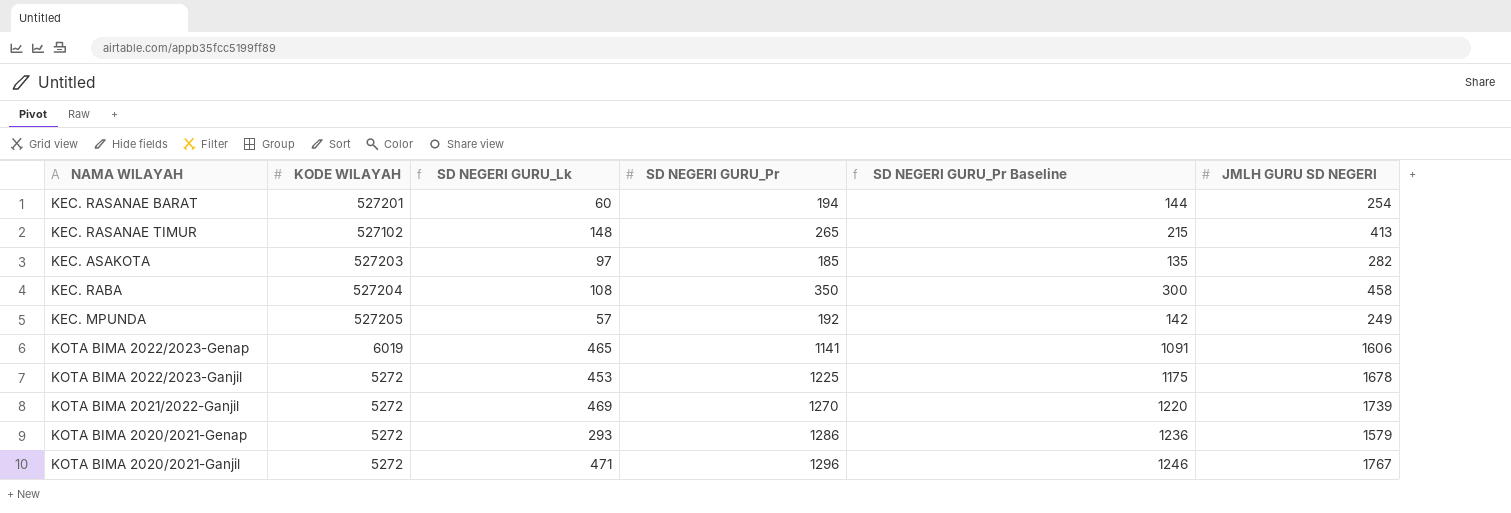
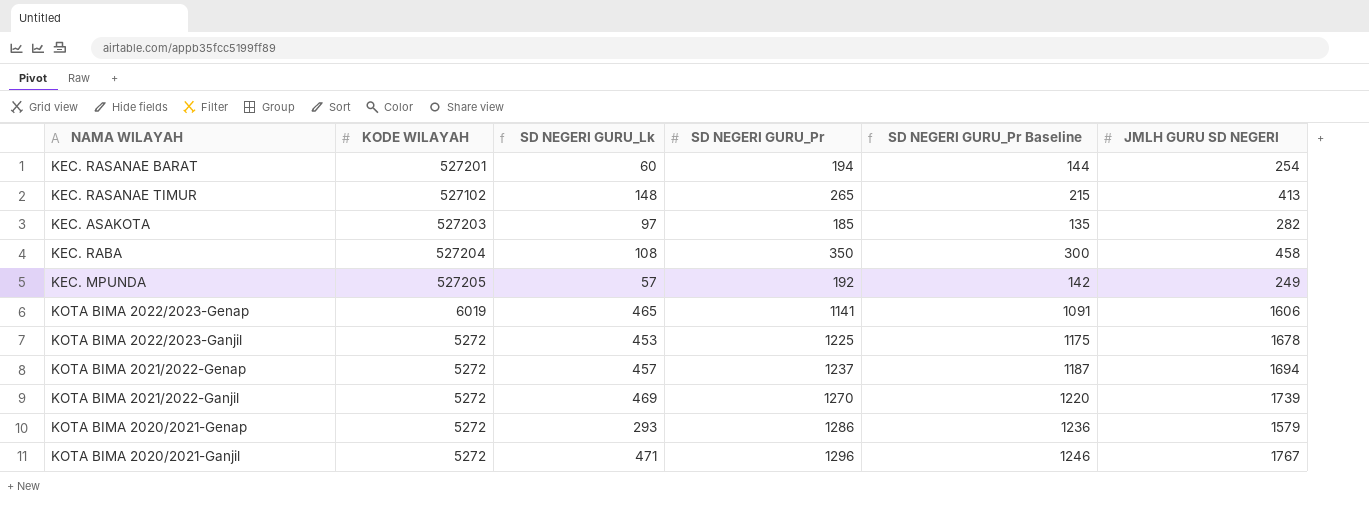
row KOTA BIMA 2021/2022-Genap: none -> 5272 | 457 | 1237 | 1187 | 1694

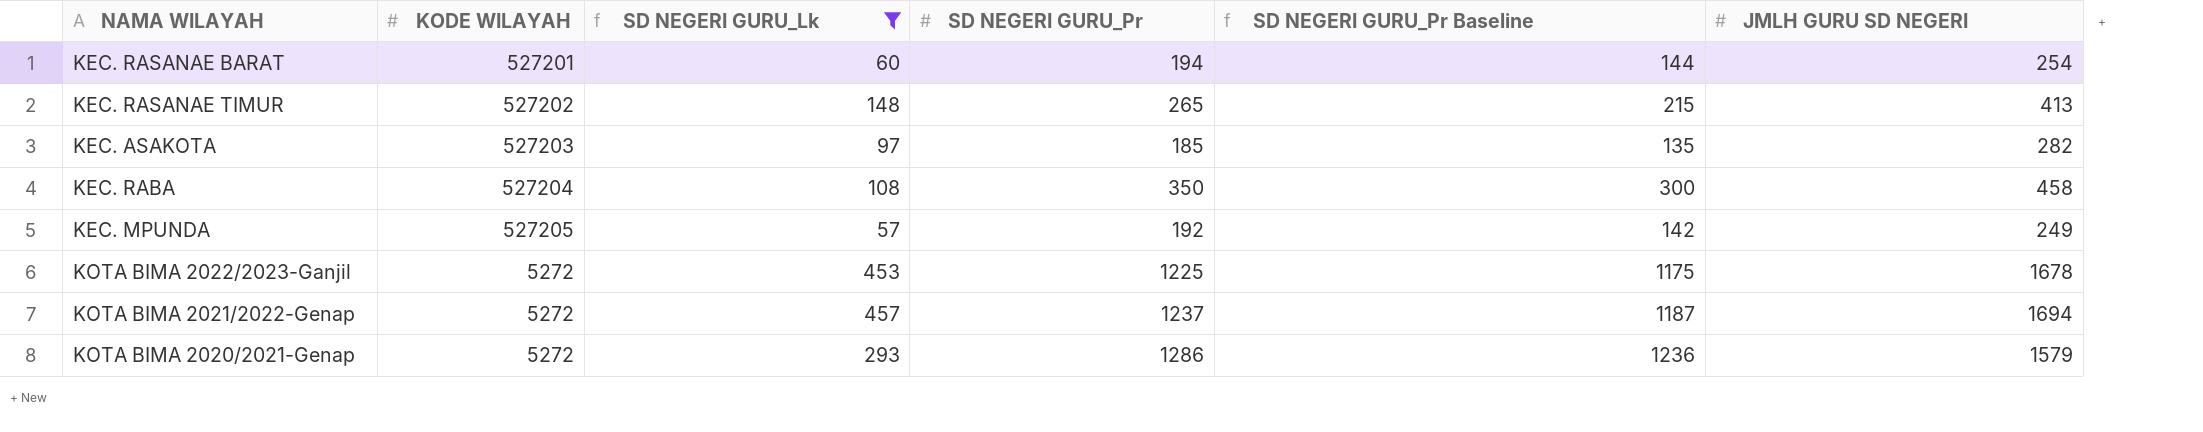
filter: none -> SD NEGERI GURU_Lk <= 457
KEC. RASANAE TIMUR | KODE WILAYAH: 527102 -> 527202

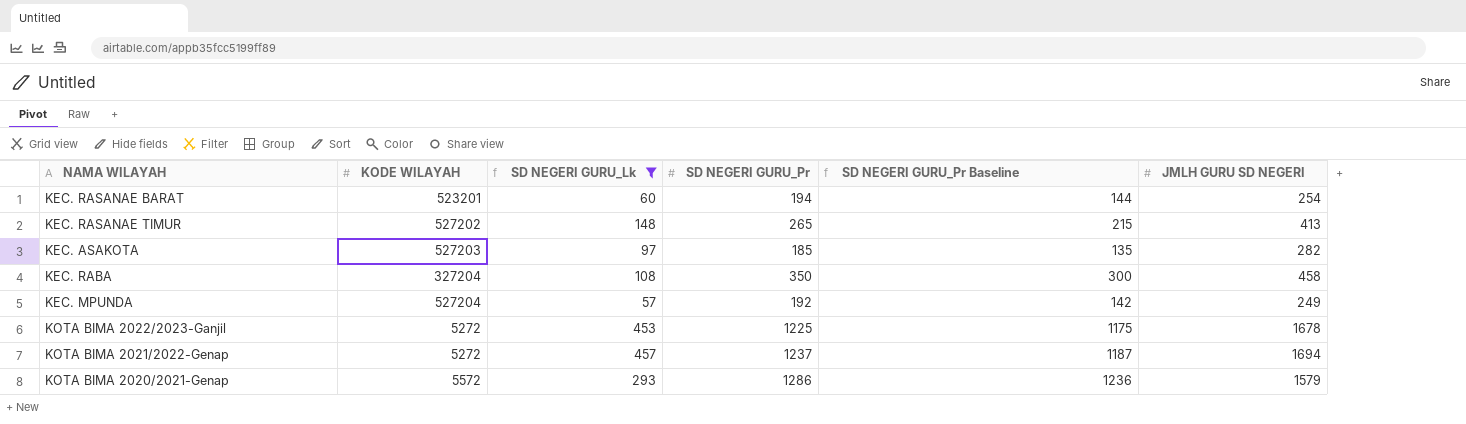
KEC. RASANAE BARAT | KODE WILAYAH: 527201 -> 523201
KEC. RABA | KODE WILAYAH: 527204 -> 327204
KEC. MPUNDA | KODE WILAYAH: 527205 -> 527204
KOTA BIMA 2020/2021-Genap | KODE WILAYAH: 5272 -> 5572

